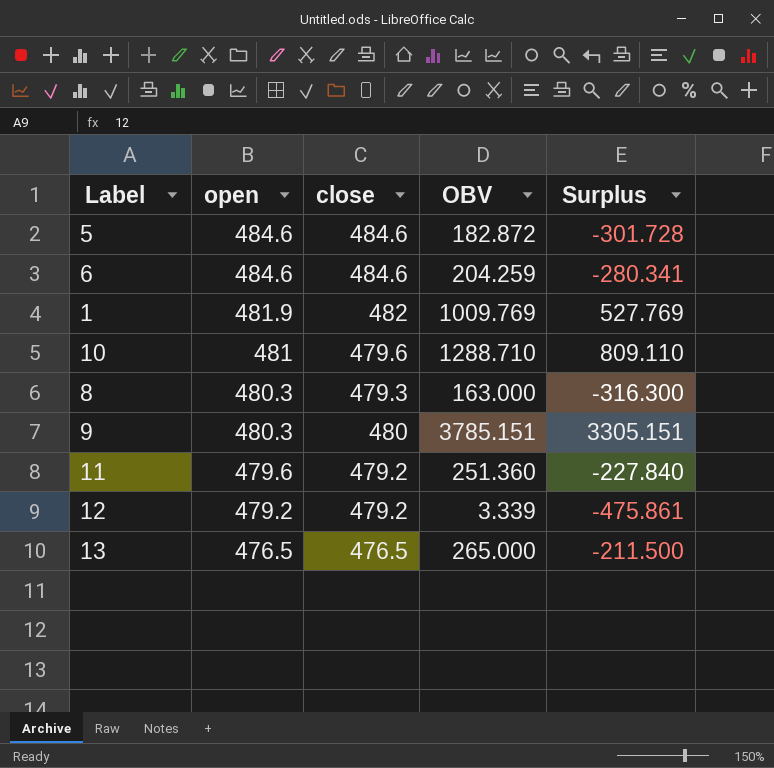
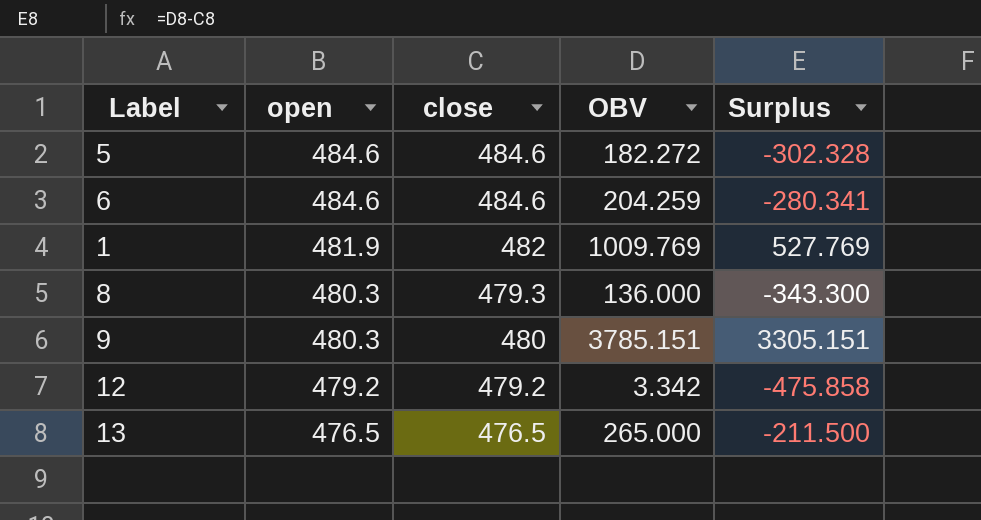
row 10: 481 | 479.6 | 1288.710 | 809.110 -> none
row 11: 479.6 | 479.2 | 251.360 | -227.840 -> none
5 | OBV: 182.872 -> 182.272
5 | Surplus: -301.728 -> -302.328
8 | OBV: 163.000 -> 136.000
8 | Surplus: -316.300 -> -343.300
12 | OBV: 3.339 -> 3.342
12 | Surplus: -475.861 -> -475.858

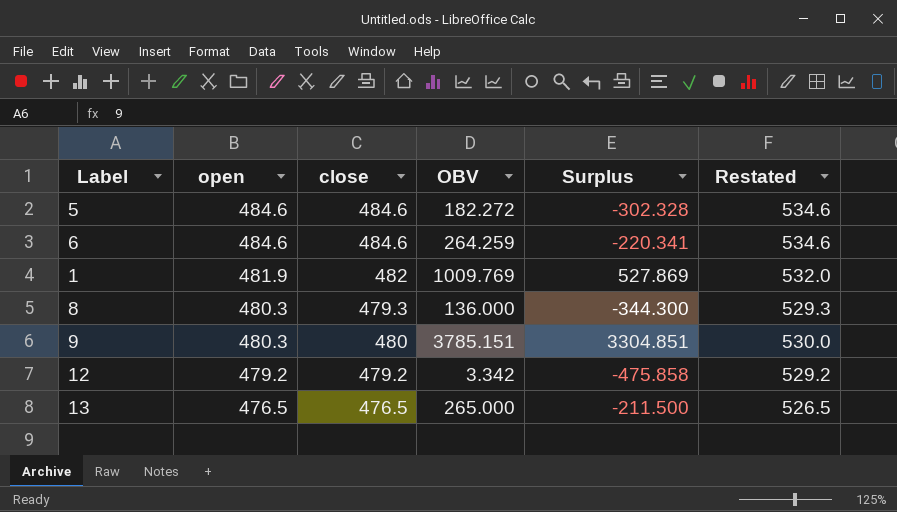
column Surplus | formula: [OBV] - [close] -> [OBV] - [open]
column Restated | formula: none -> [close] + 50
6 | OBV: 204.259 -> 264.259

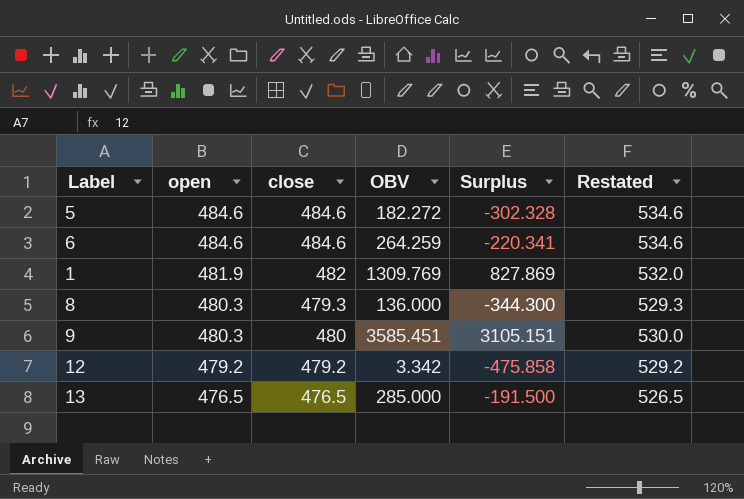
1 | OBV: 1009.769 -> 1309.769
1 | Surplus: 527.869 -> 827.869
9 | OBV: 3785.151 -> 3585.451
9 | Surplus: 3304.851 -> 3105.151
13 | OBV: 265.000 -> 285.000
13 | Surplus: -211.500 -> -191.500

